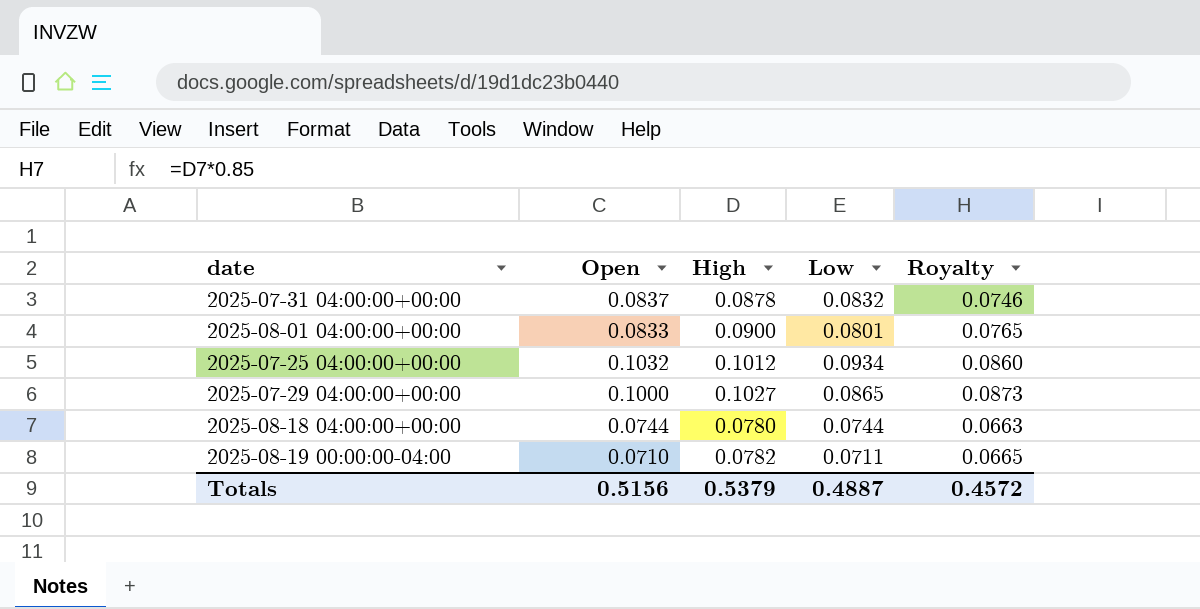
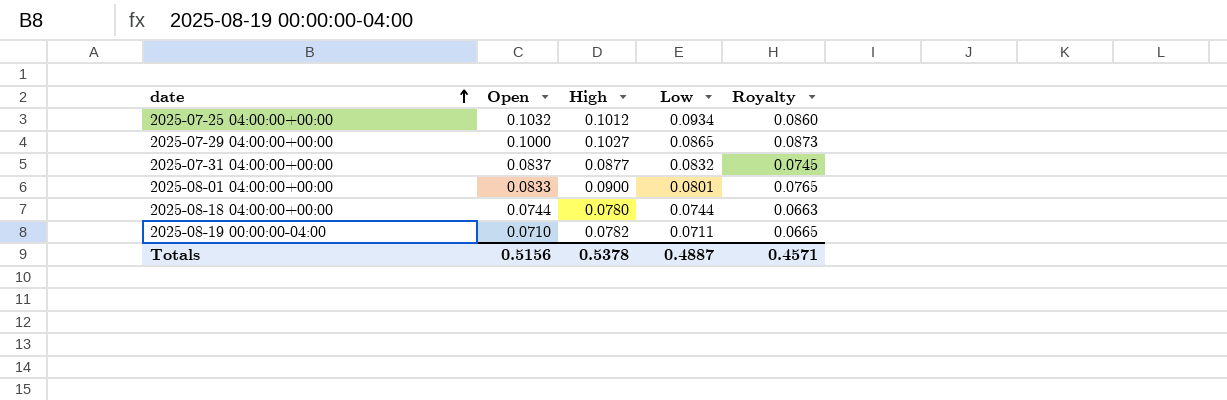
row order: none -> date ascending
2025-07-31 04:00:00+00:00 | High: 0.0878 -> 0.0877
2025-07-31 04:00:00+00:00 | Royalty: 0.0746 -> 0.0745
Totals | High: 0.5379 -> 0.5378
Totals | Royalty: 0.4572 -> 0.4571

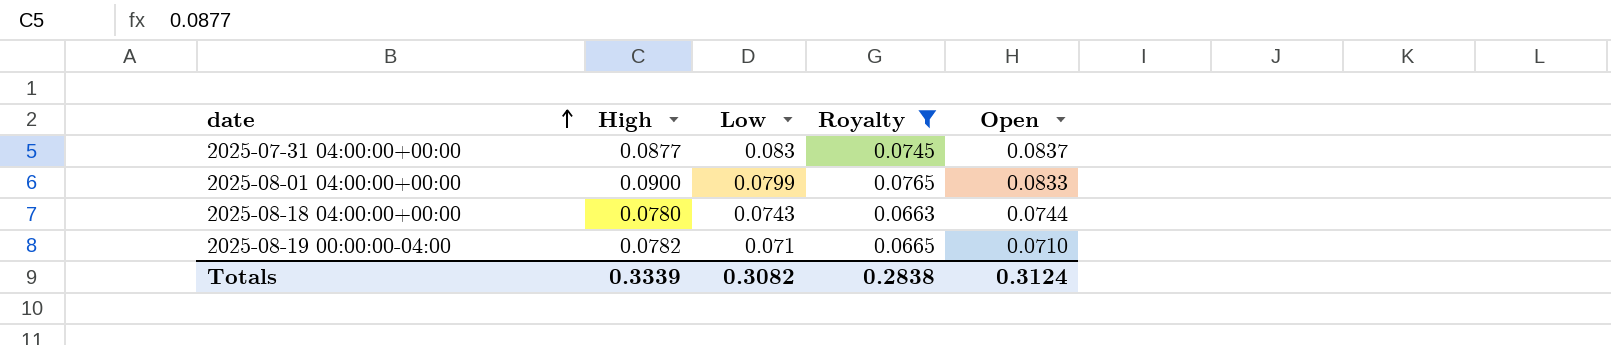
filter: none -> Royalty <= 0.0765
column Open | position: 2 -> 5
2025-07-31 04:00:00+00:00 | Low: 0.0832 -> 0.083
2025-08-01 04:00:00+00:00 | Low: 0.0801 -> 0.0799
2025-08-18 04:00:00+00:00 | Low: 0.0744 -> 0.0743
2025-08-19 00:00:00-04:00 | Low: 0.0711 -> 0.071
Totals | High: 0.5378 -> 0.3339
Totals | Low: 0.4887 -> 0.3082
Totals | Royalty: 0.4571 -> 0.2838
Totals | Open: 0.5156 -> 0.3124

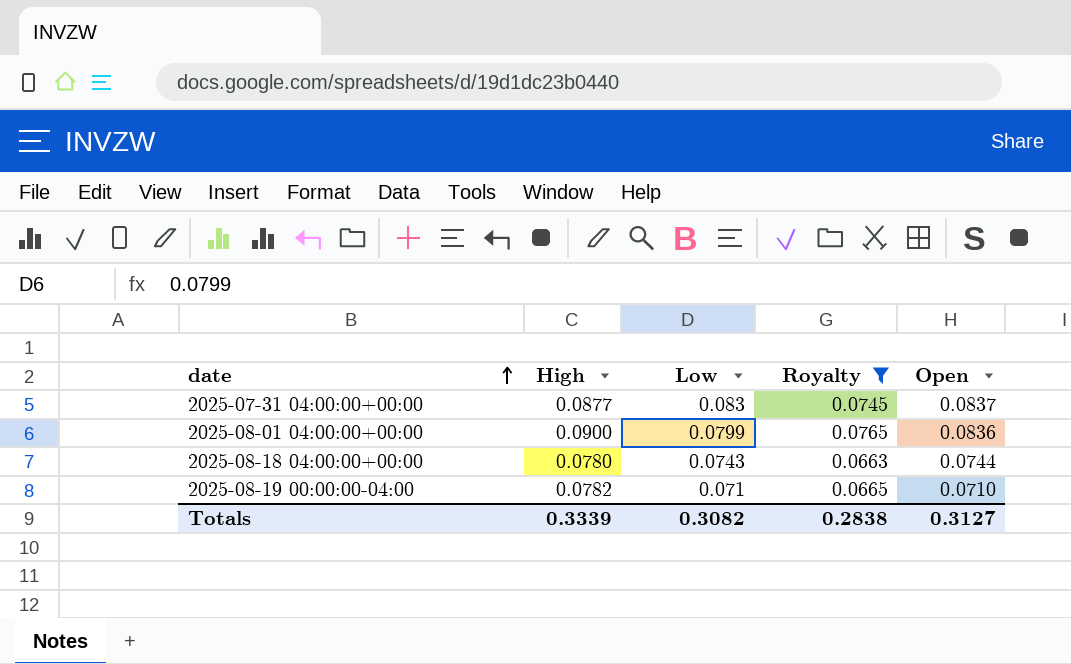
2025-08-01 04:00:00+00:00 | Open: 0.0833 -> 0.0836
Totals | Open: 0.3124 -> 0.3127

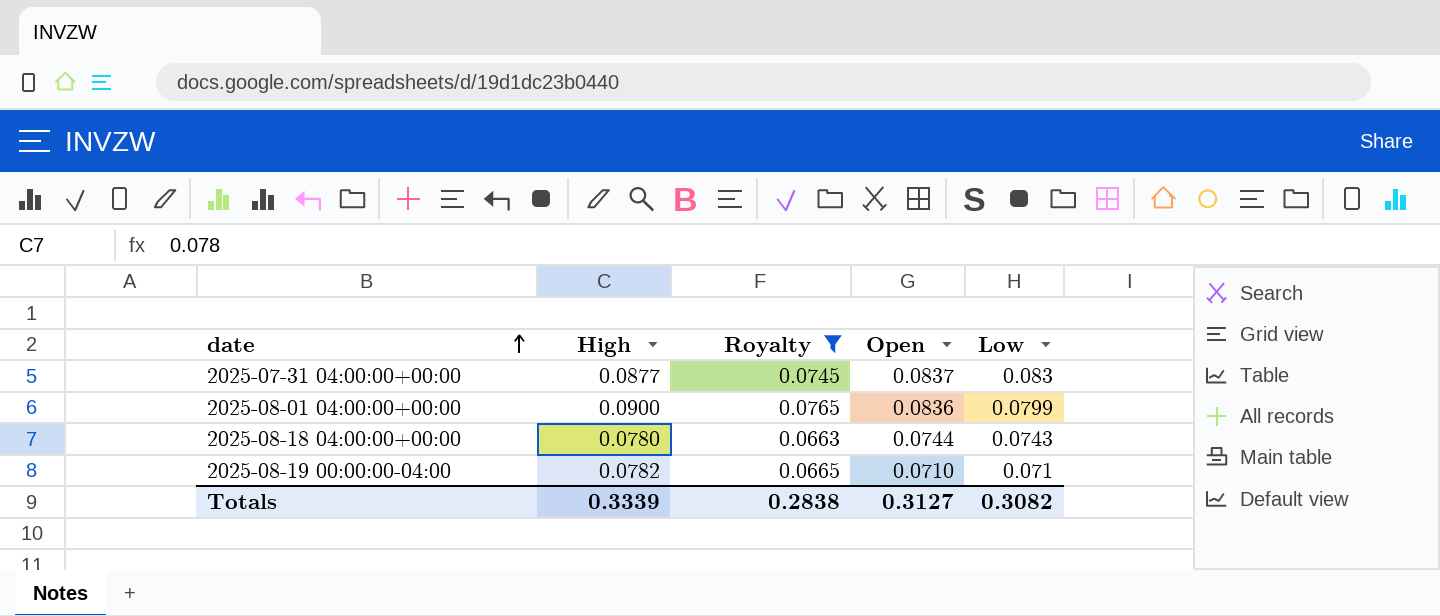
column Low | position: 3 -> 5

